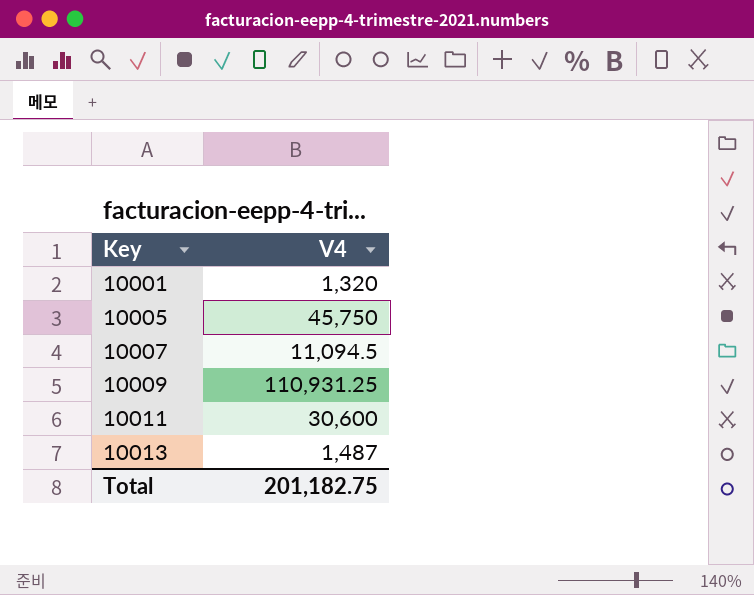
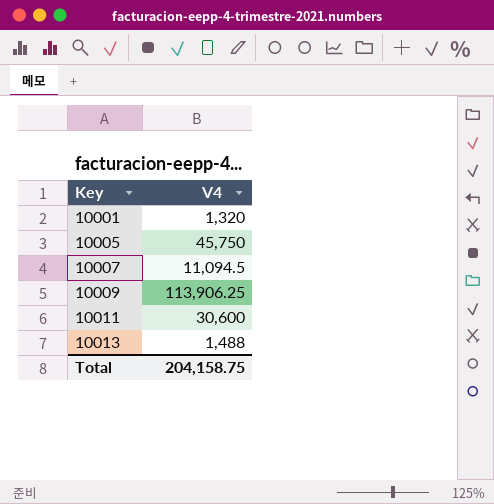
10009 | V4: 110,931.25 -> 113,906.25
10013 | V4: 1,487 -> 1,488
Total | V4: 201,182.75 -> 204,158.75

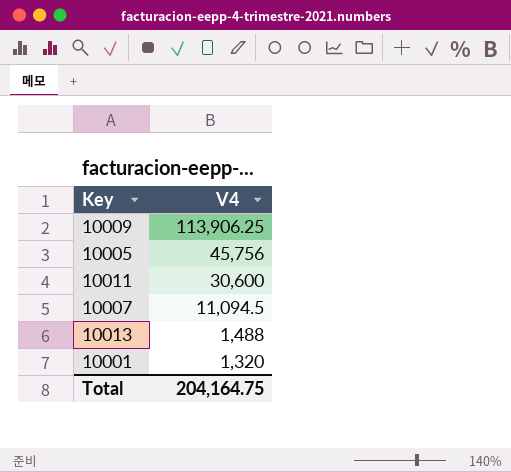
row order: Key ascending -> V4 descending
10005 | V4: 45,750 -> 45,756
Total | V4: 204,158.75 -> 204,164.75

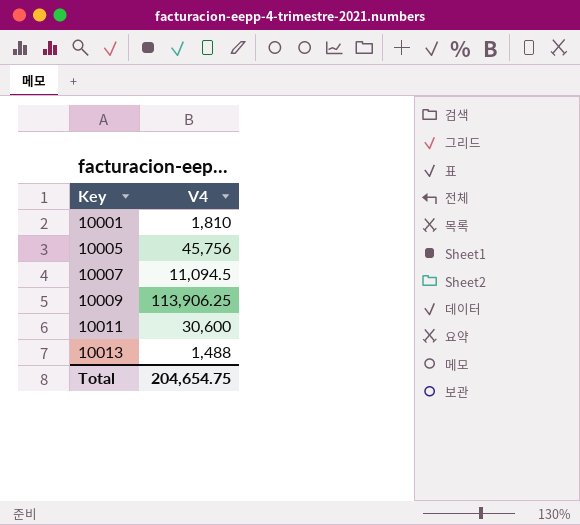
row order: V4 descending -> Key ascending
10001 | V4: 1,320 -> 1,810
Total | V4: 204,164.75 -> 204,654.75

